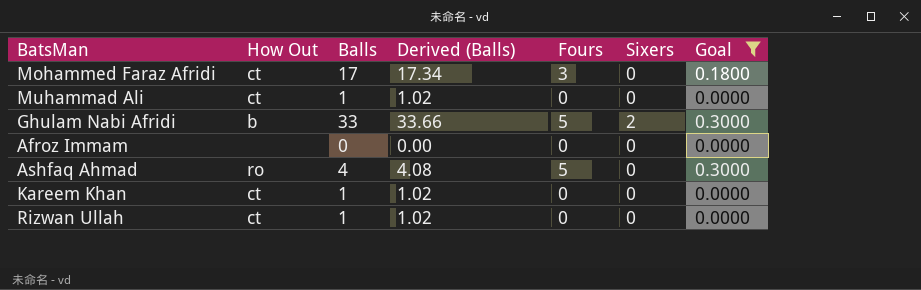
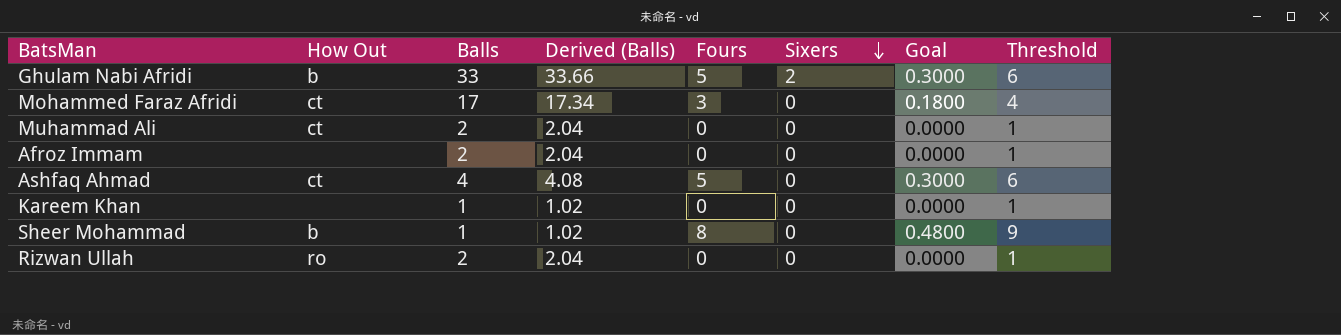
filter: Goal != 0.4800 -> none
row order: none -> Sixers descending
column Threshold | formula: none -> [Fours] + 1
Muhammad Ali | Balls: 1 -> 2
Muhammad Ali | Derived (Balls): 1.02 -> 2.04
Afroz Immam | Balls: 0 -> 2
Afroz Immam | Derived (Balls): 0.00 -> 2.04
Ashfaq Ahmad | How Out: ro -> ct
Kareem Khan | How Out: ct -> none
Rizwan Ullah | How Out: ct -> ro
Rizwan Ullah | Balls: 1 -> 2
Rizwan Ullah | Derived (Balls): 1.02 -> 2.04

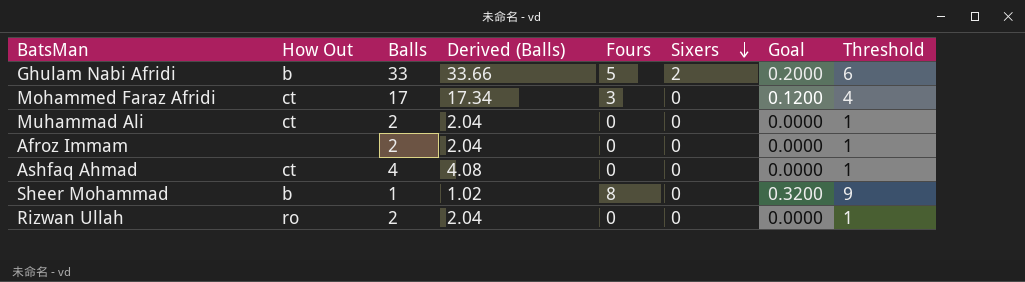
column Goal | formula: [Fours] * 0.06 -> [Fours] * 0.04
row Kareem Khan: none | 1 | 1.02 | 0 | 0 | 0.0000 | 1 -> none
Ashfaq Ahmad | Fours: 5 -> 0
Ashfaq Ahmad | Threshold: 6 -> 1

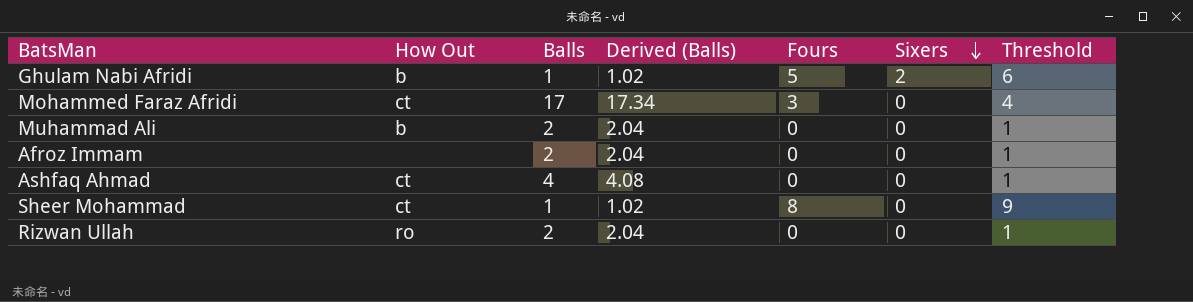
column Goal | formula: [Fours] * 0.04 -> none
Ghulam Nabi Afridi | Balls: 33 -> 1
Ghulam Nabi Afridi | Derived (Balls): 33.66 -> 1.02
Muhammad Ali | How Out: ct -> b
Sheer Mohammad | How Out: b -> ct

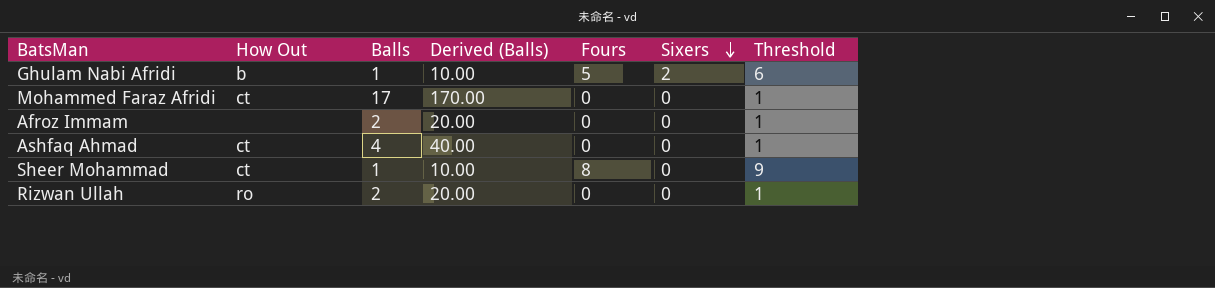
column Derived (Balls) | formula: [Balls] * 1.02 -> [Balls] * 10
row Muhammad Ali: b | 2 | 2.04 | 0 | 0 | 1 -> none
Mohammed Faraz Afridi | Fours: 3 -> 0
Mohammed Faraz Afridi | Threshold: 4 -> 1

